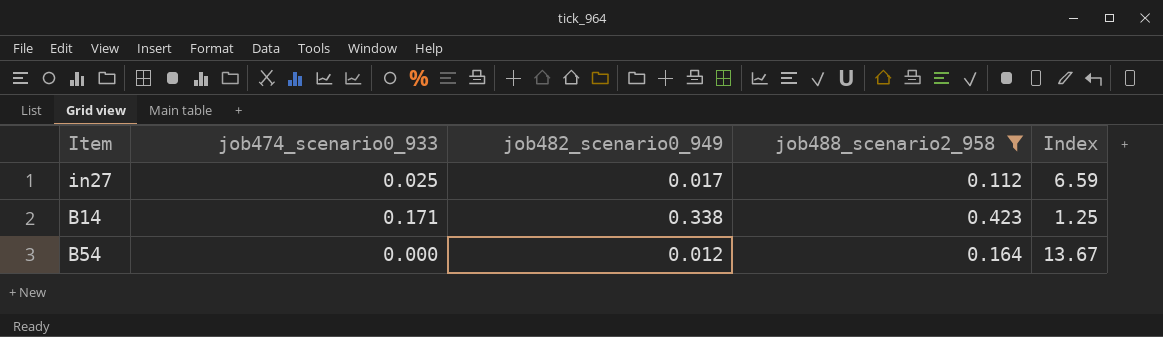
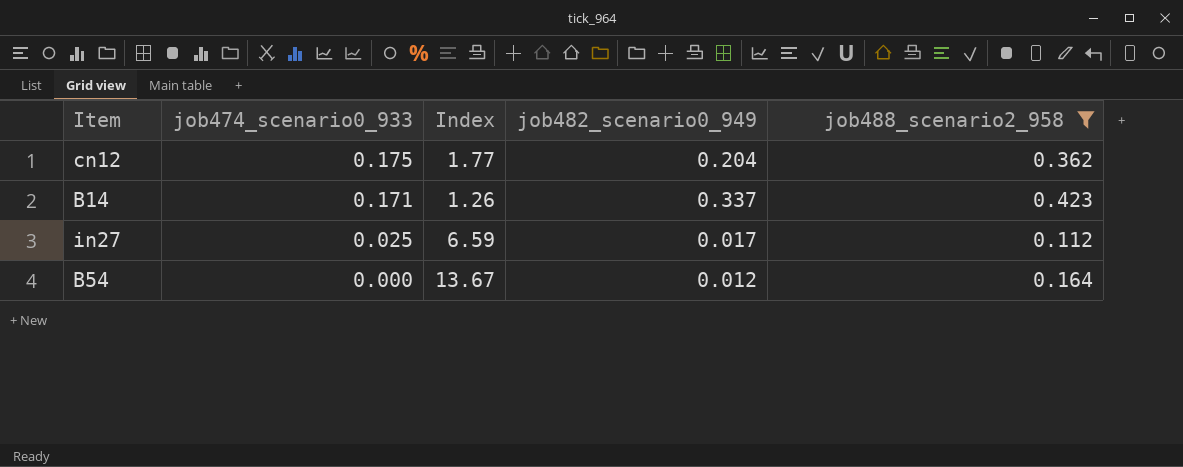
row order: none -> job474_scenario0_933 descending
column Index | position: 5 -> 3
row cn12: none -> 0.175 | 1.77 | 0.204 | 0.362
B14 | Index: 1.25 -> 1.26
B14 | job482_scenario0_949: 0.338 -> 0.337

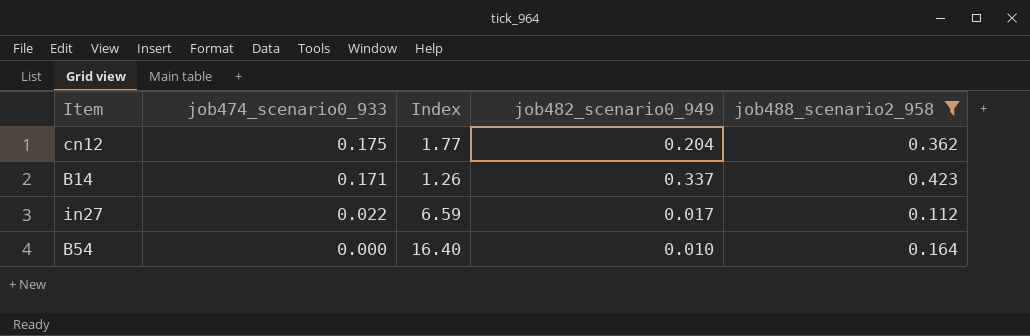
in27 | job474_scenario0_933: 0.025 -> 0.022
B54 | Index: 13.67 -> 16.40
B54 | job482_scenario0_949: 0.012 -> 0.010

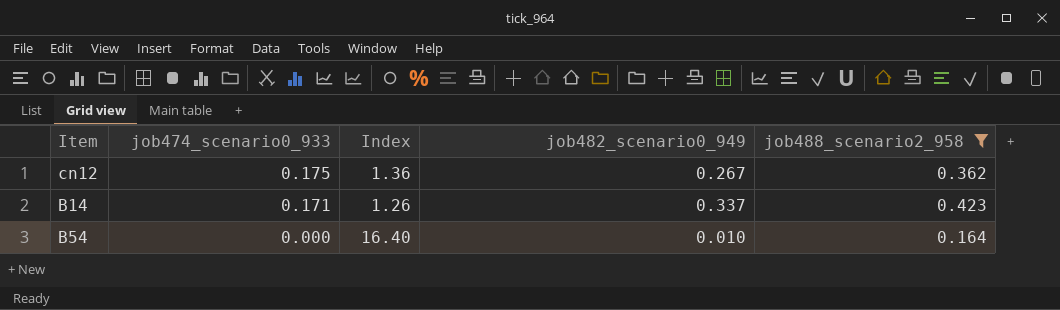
row in27: 0.022 | 6.59 | 0.017 | 0.112 -> none
cn12 | Index: 1.77 -> 1.36
cn12 | job482_scenario0_949: 0.204 -> 0.267

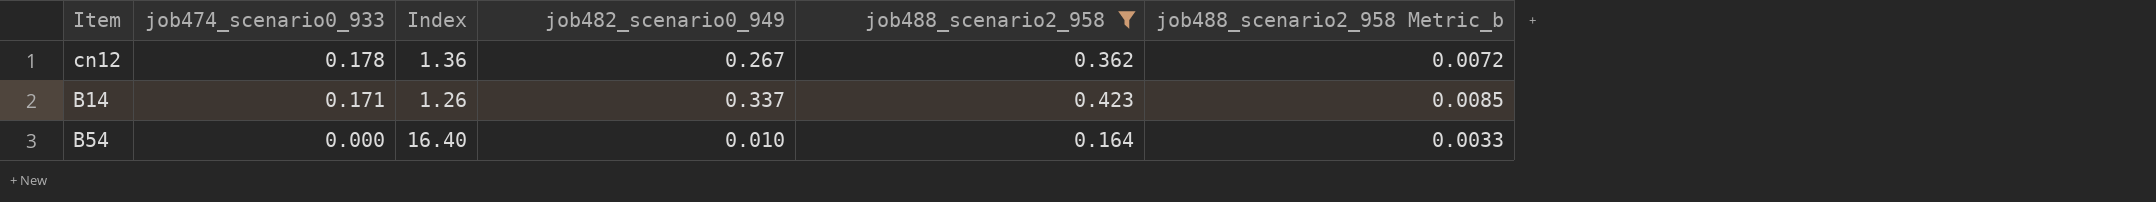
column job488_scenario2_958 Metric_b | formula: none -> [job488_scenario2_958] * 0.02
cn12 | job474_scenario0_933: 0.175 -> 0.178

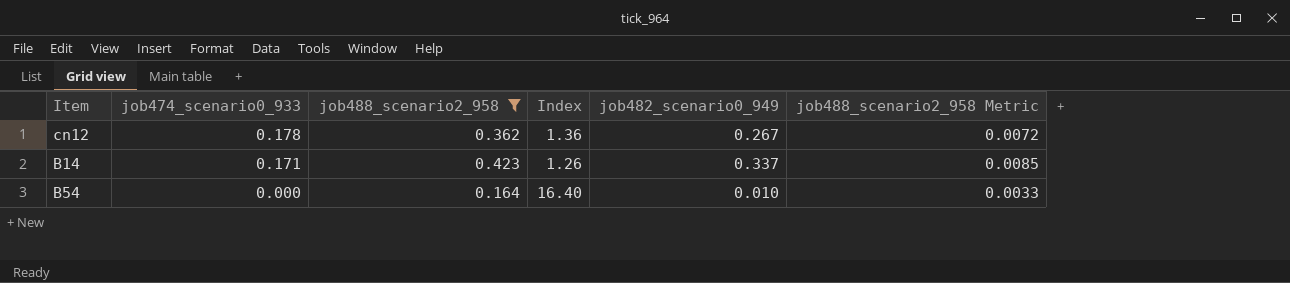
column job488_scenario2_958 | position: 5 -> 3
column name: job488_scenario2_958 Metric_b -> job488_scenario2_958 Metric

